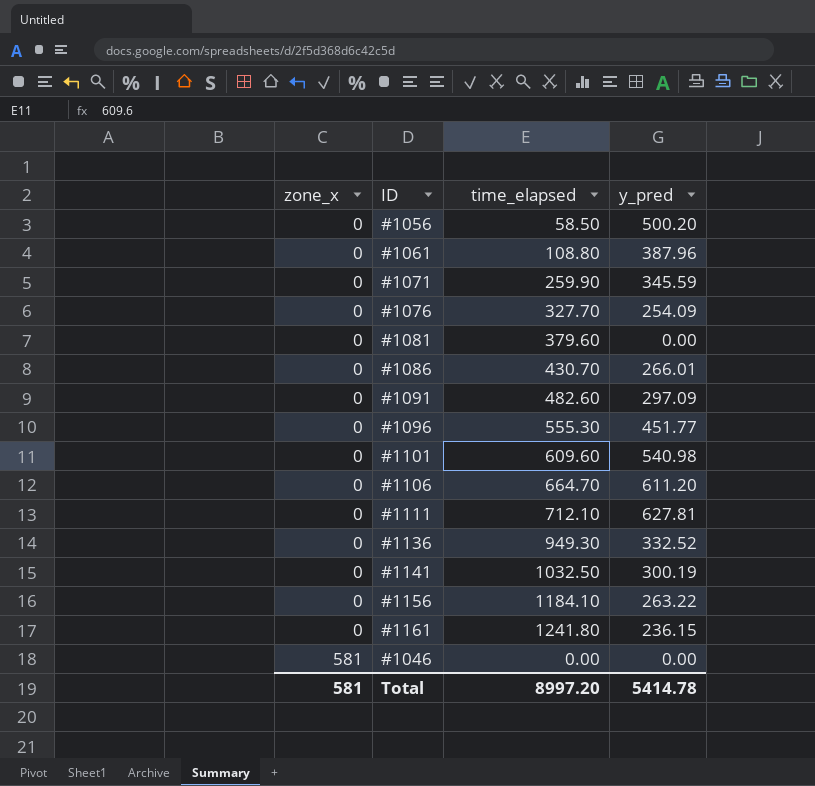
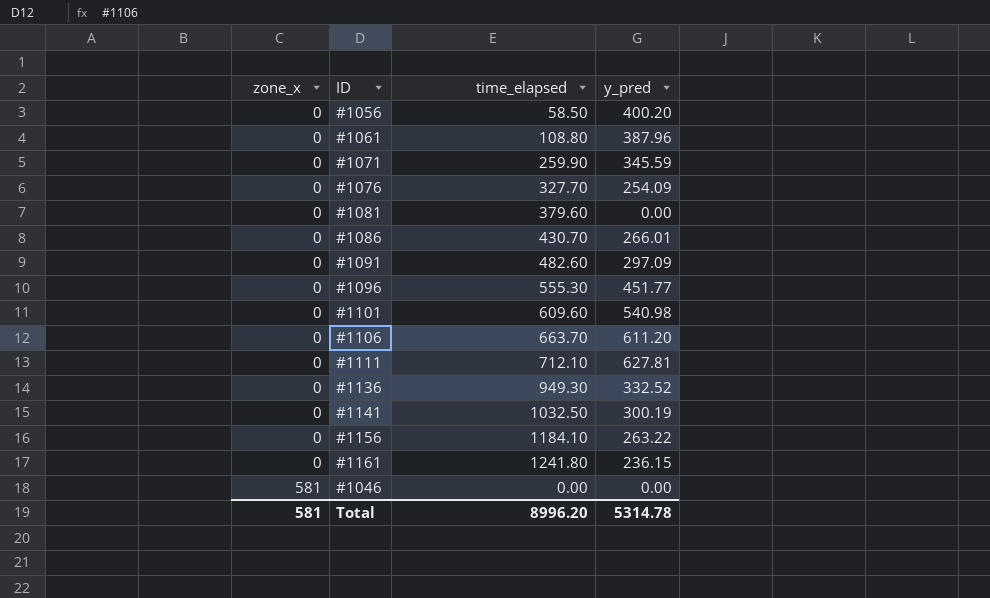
#1056 | y_pred: 500.20 -> 400.20
#1106 | time_elapsed: 664.70 -> 663.70
Total | time_elapsed: 8997.20 -> 8996.20
Total | y_pred: 5414.78 -> 5314.78

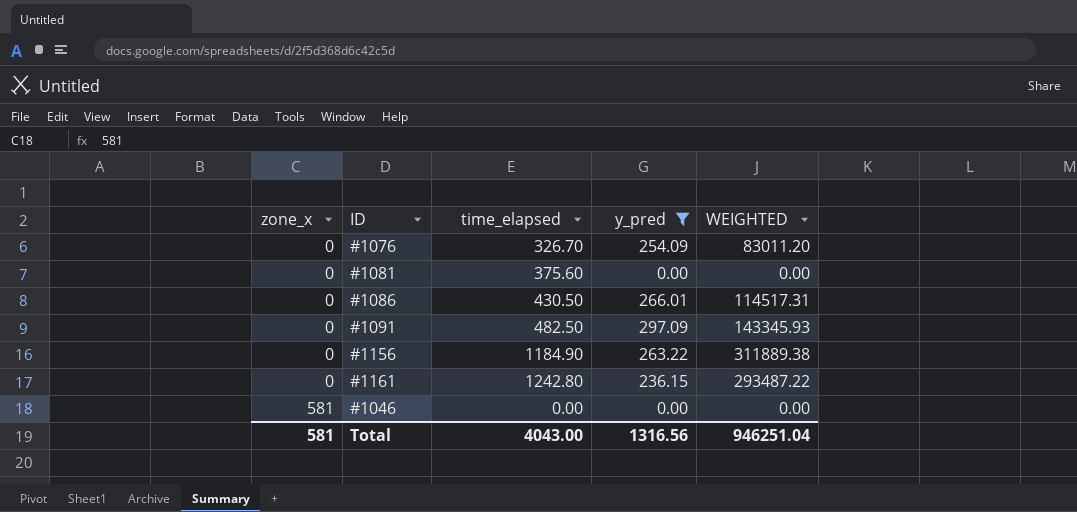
filter: none -> y_pred <= 297.09
column WEIGHTED | formula: none -> [time_elapsed] * [y_pred]
#1076 | time_elapsed: 327.70 -> 326.70
#1081 | time_elapsed: 379.60 -> 375.60
#1086 | time_elapsed: 430.70 -> 430.50
#1091 | time_elapsed: 482.60 -> 482.50
#1156 | time_elapsed: 1184.10 -> 1184.90
#1161 | time_elapsed: 1241.80 -> 1242.80
Total | time_elapsed: 8996.20 -> 4043.00
Total | y_pred: 5314.78 -> 1316.56

